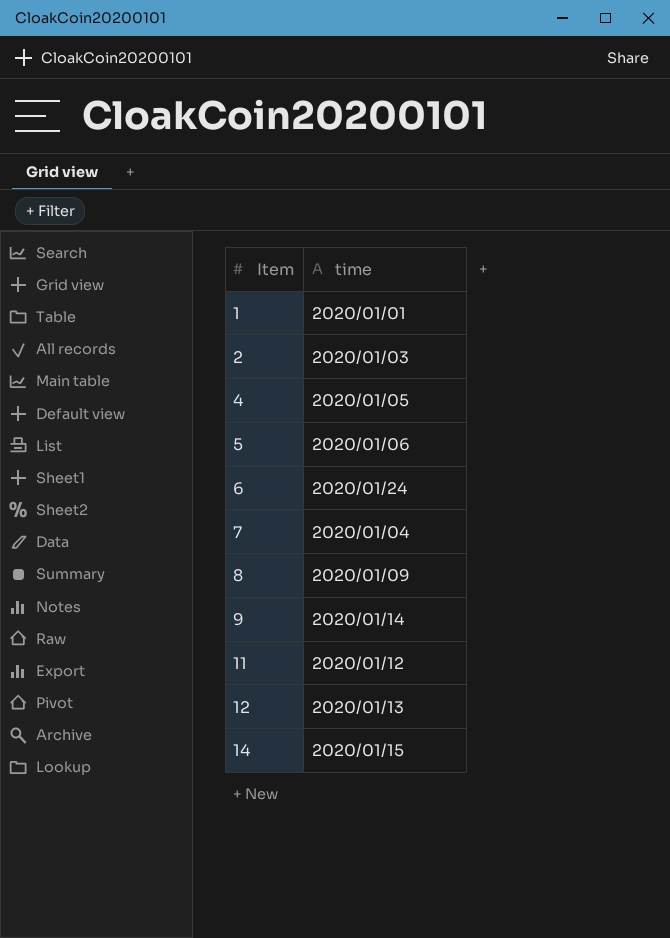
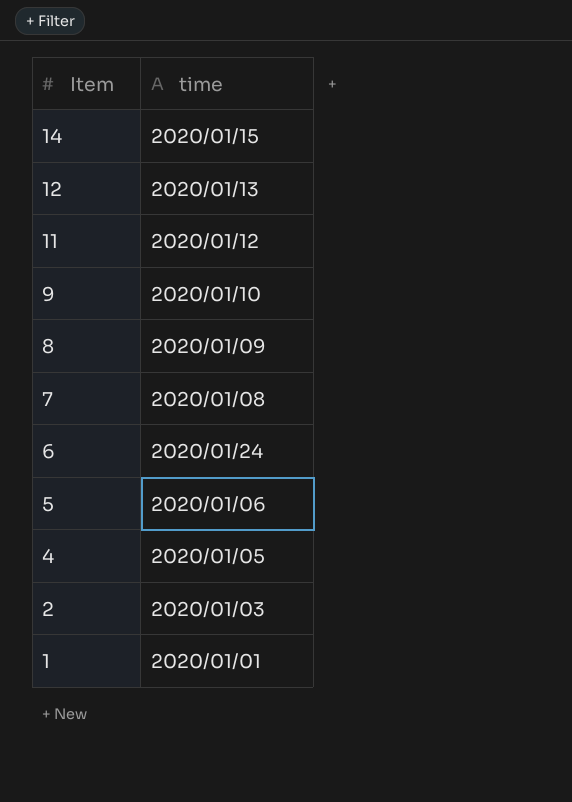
row order: Item ascending -> Item descending
9 | time: 2020/01/14 -> 2020/01/10
7 | time: 2020/01/04 -> 2020/01/08

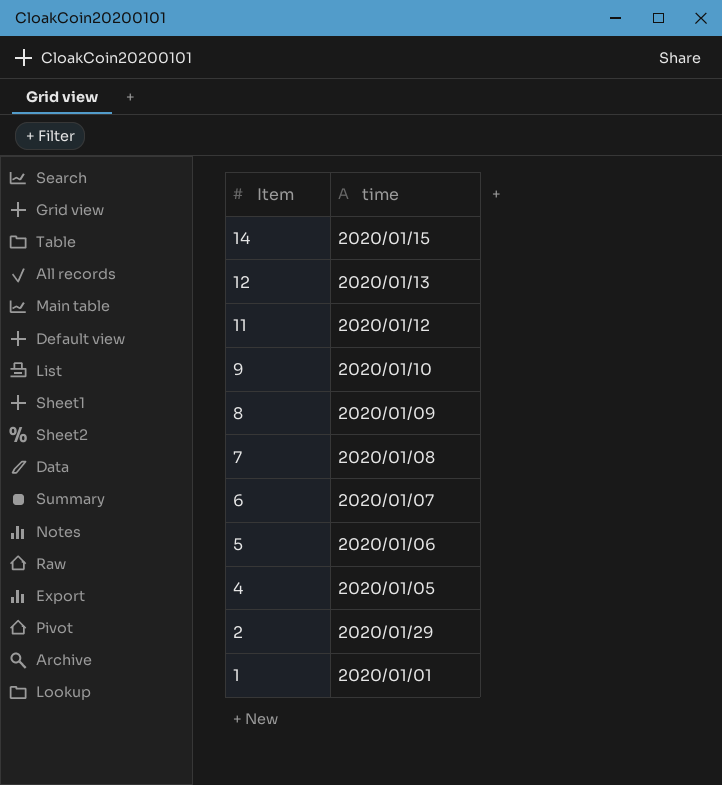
6 | time: 2020/01/24 -> 2020/01/07
2 | time: 2020/01/03 -> 2020/01/29

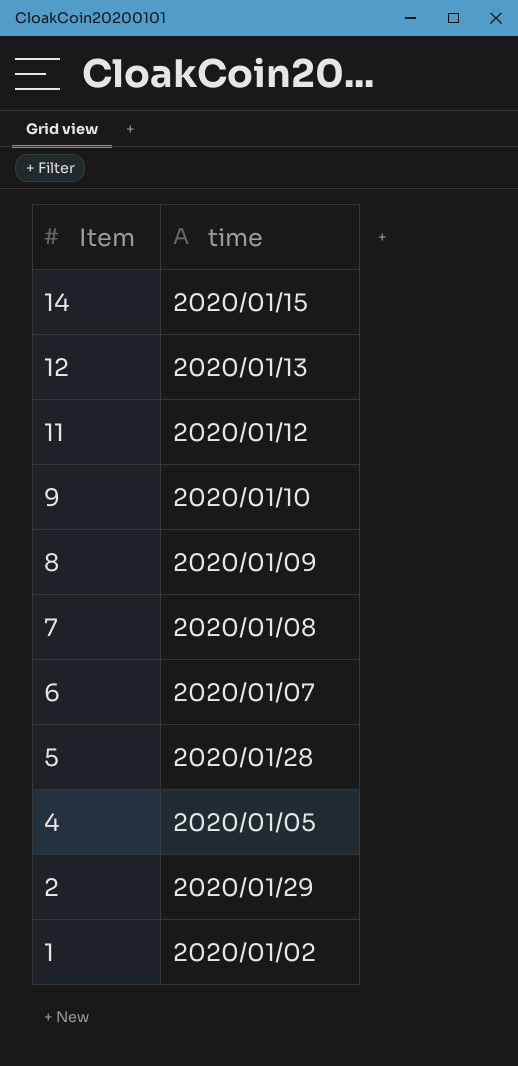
5 | time: 2020/01/06 -> 2020/01/28
1 | time: 2020/01/01 -> 2020/01/02

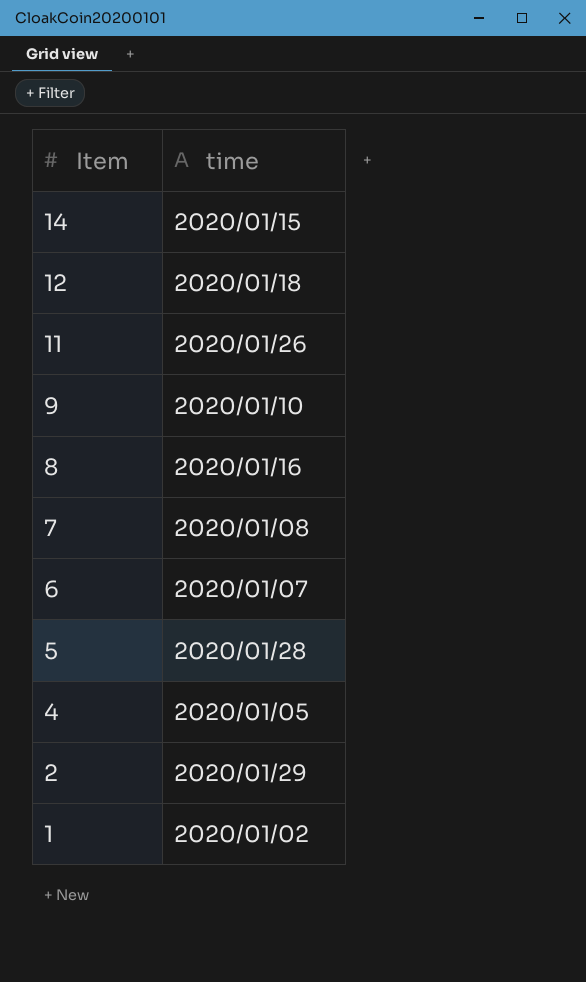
12 | time: 2020/01/13 -> 2020/01/18
11 | time: 2020/01/12 -> 2020/01/26
8 | time: 2020/01/09 -> 2020/01/16

